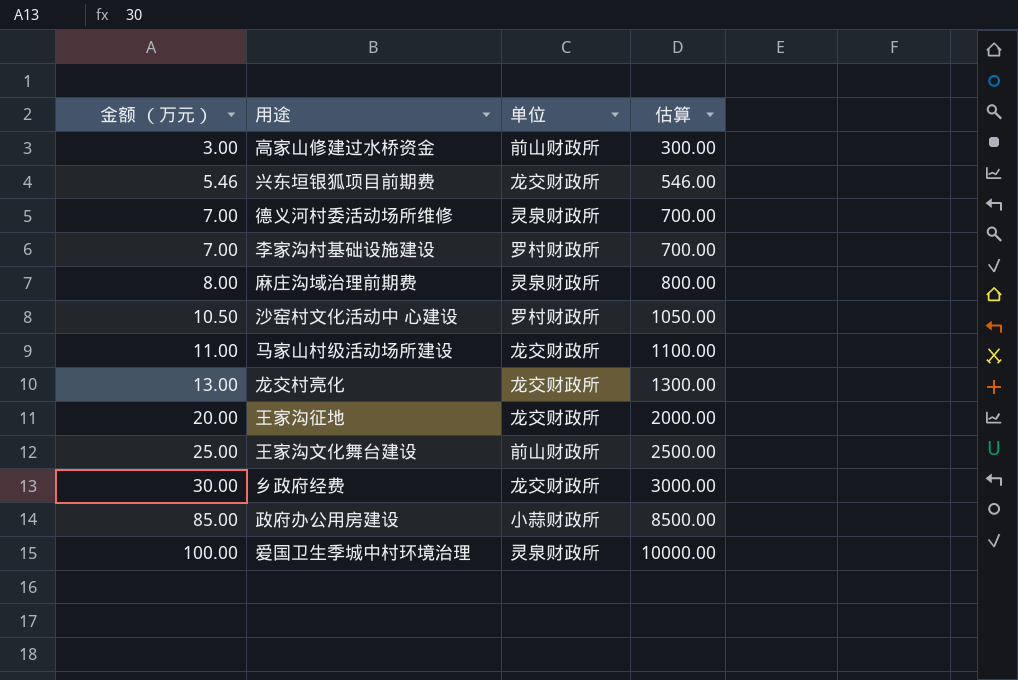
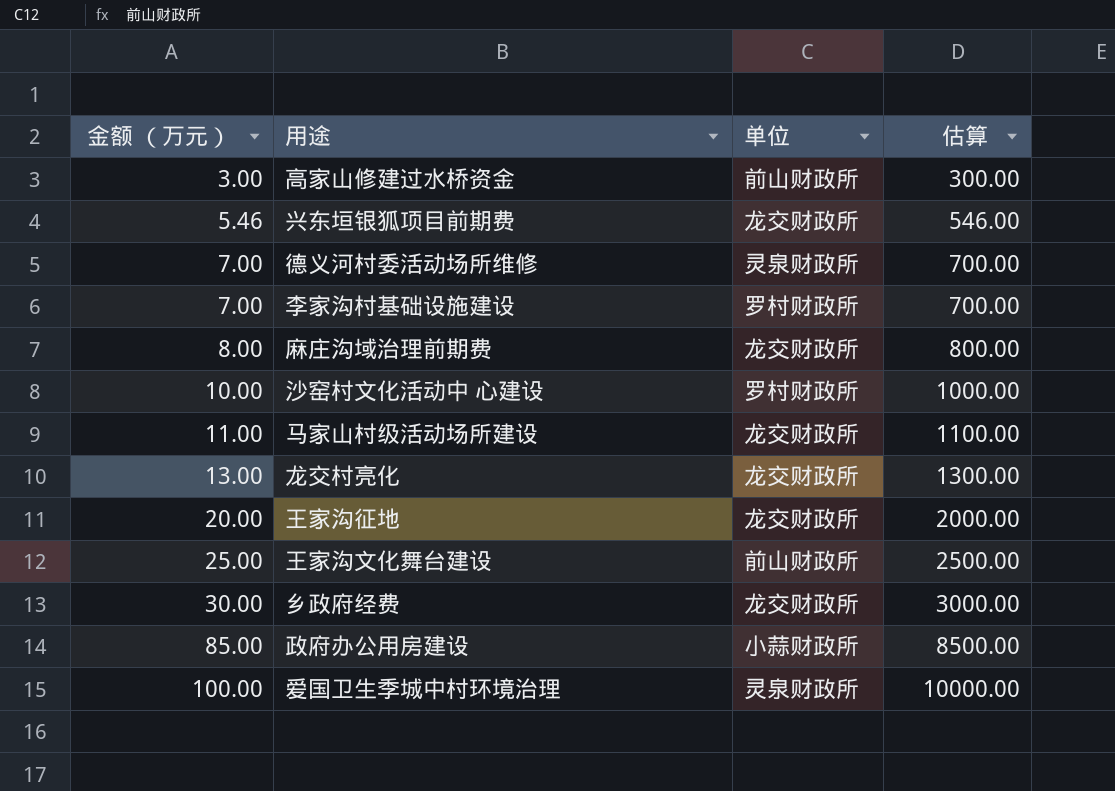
麻庄沟域治理前期费 | 单位: 灵泉财政所 -> 龙交财政所
沙窑村文化活动中 心建设 | 金额 （万元）: 10.50 -> 10.00
沙窑村文化活动中 心建设 | 估算: 1050.00 -> 1000.00

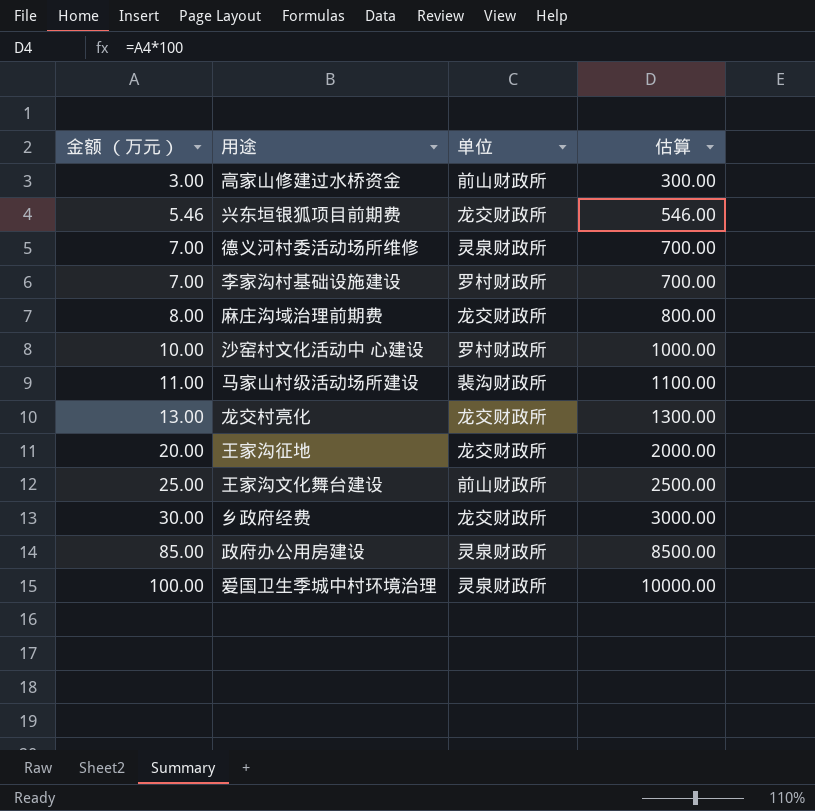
马家山村级活动场所建设 | 单位: 龙交财政所 -> 裴沟财政所
政府办公用房建设 | 单位: 小蒜财政所 -> 灵泉财政所

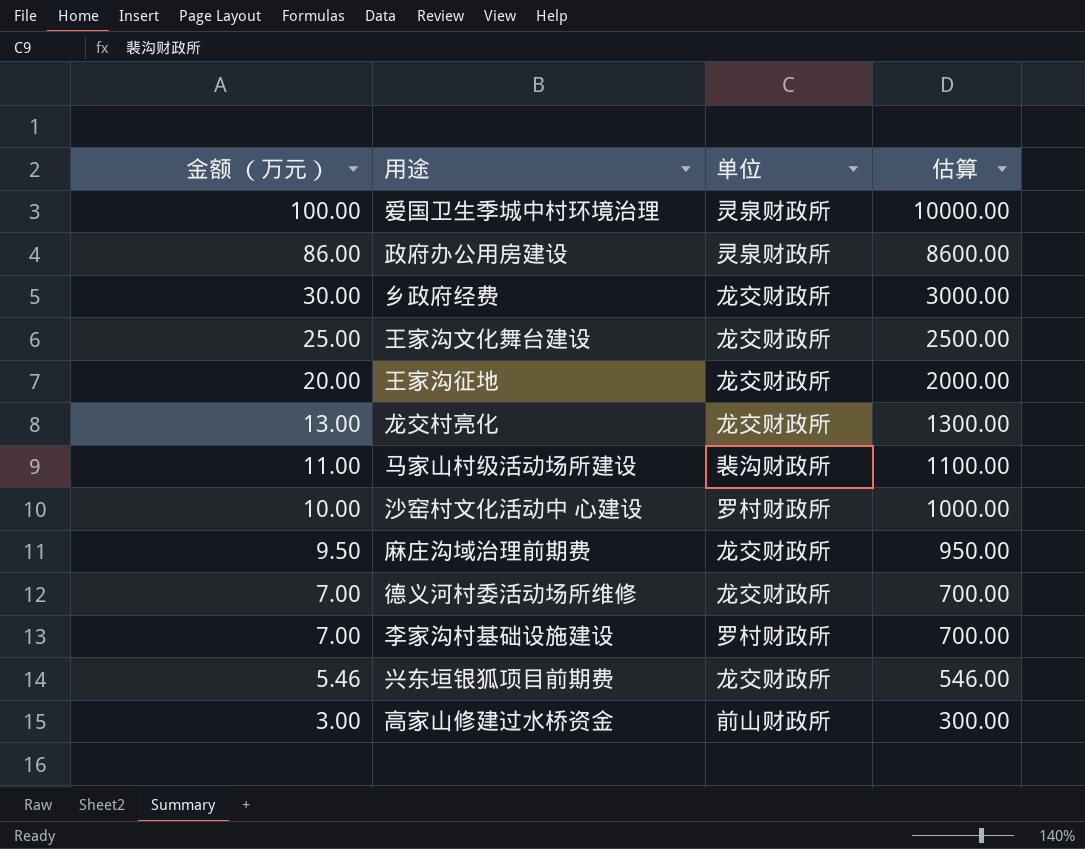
row order: 金额 （万元） ascending -> 金额 （万元） descending
政府办公用房建设 | 金额 （万元）: 85.00 -> 86.00
政府办公用房建设 | 估算: 8500.00 -> 8600.00
王家沟文化舞台建设 | 单位: 前山财政所 -> 龙交财政所
麻庄沟域治理前期费 | 金额 （万元）: 8.00 -> 9.50
麻庄沟域治理前期费 | 估算: 800.00 -> 950.00
德义河村委活动场所维修 | 单位: 灵泉财政所 -> 龙交财政所

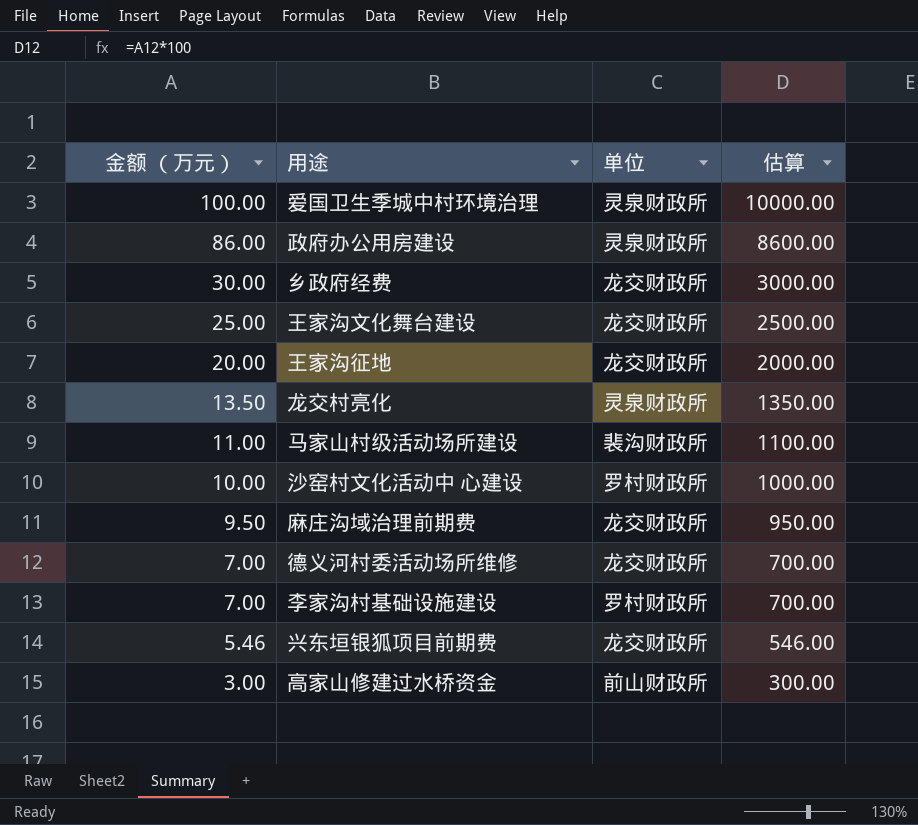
龙交村亮化 | 金额 （万元）: 13.00 -> 13.50
龙交村亮化 | 单位: 龙交财政所 -> 灵泉财政所
龙交村亮化 | 估算: 1300.00 -> 1350.00

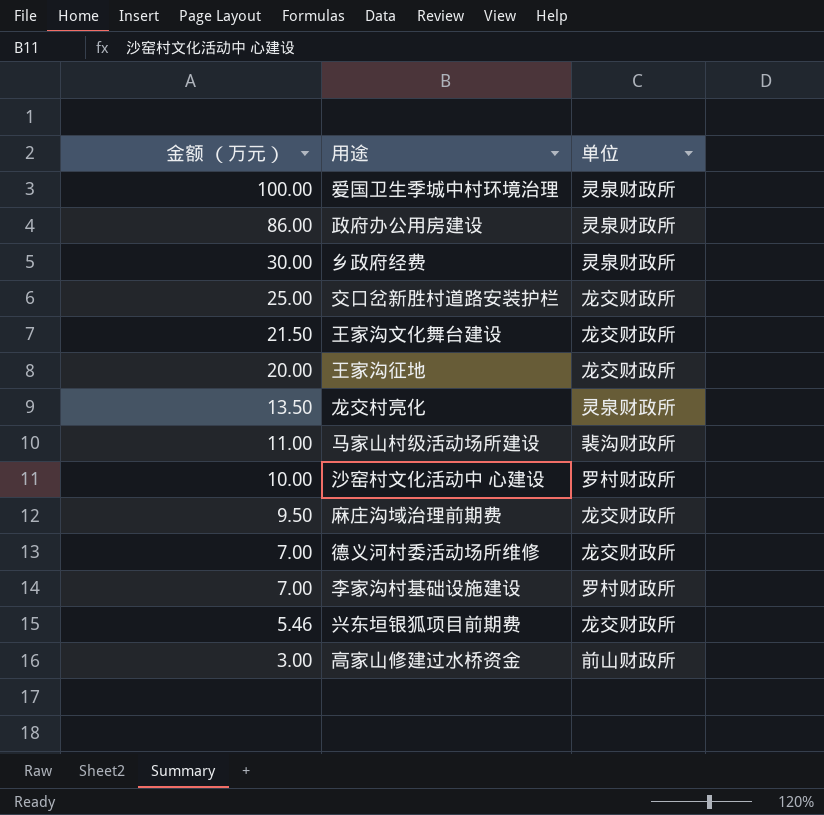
column 估算 | formula: [金额 （万元）] * 100 -> none
乡政府经费 | 单位: 龙交财政所 -> 灵泉财政所
row 交口岔新胜村道路安装护栏: none -> 25.00 | 龙交财政所
王家沟文化舞台建设 | 金额 （万元）: 25.00 -> 21.50

